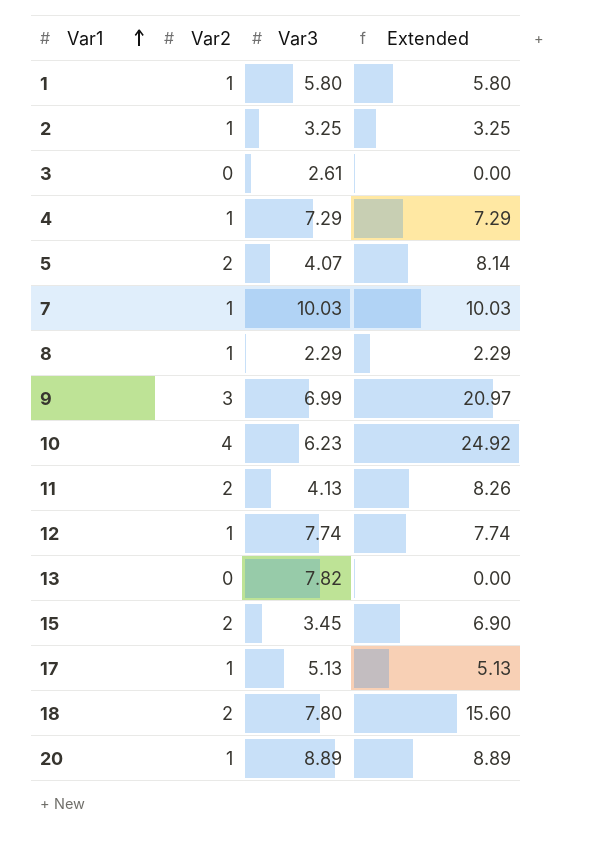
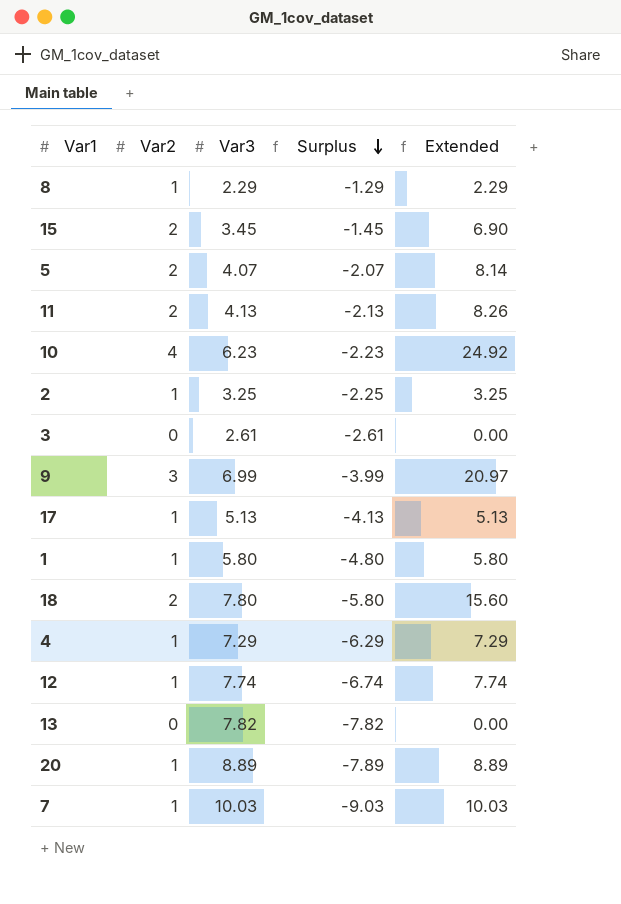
row order: Var1 ascending -> Surplus descending
column Surplus | formula: none -> [Var2] - [Var3]

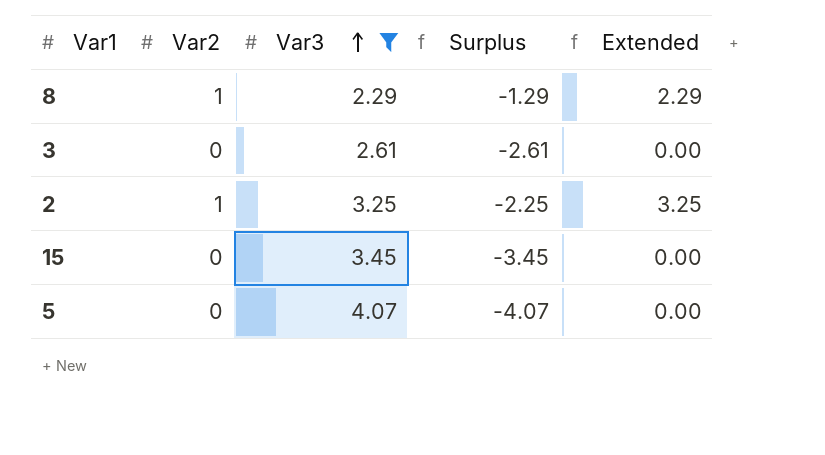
filter: none -> Var3 <= 4.07
row order: Surplus descending -> Var3 ascending
15 | Var2: 2 -> 0
15 | Surplus: -1.45 -> -3.45
15 | Extended: 6.90 -> 0.00
5 | Var2: 2 -> 0
5 | Surplus: -2.07 -> -4.07
5 | Extended: 8.14 -> 0.00

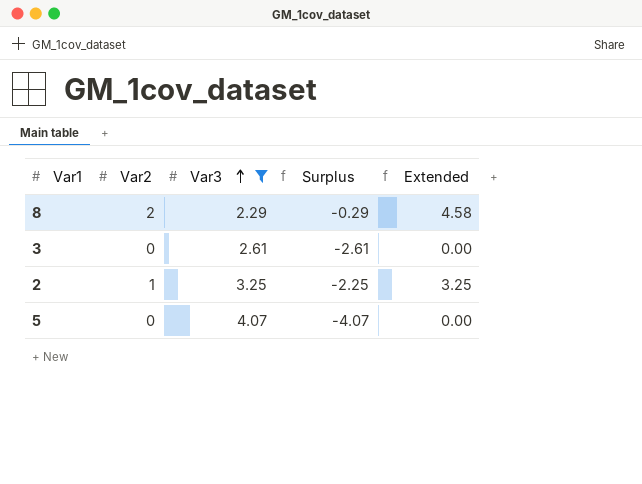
row 15: 0 | 3.45 | -3.45 | 0.00 -> none
8 | Var2: 1 -> 2
8 | Surplus: -1.29 -> -0.29
8 | Extended: 2.29 -> 4.58

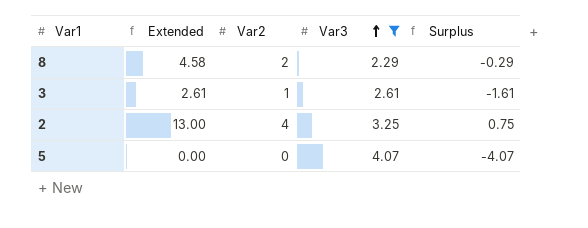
column Extended | position: 5 -> 2
3 | Extended: 0.00 -> 2.61
3 | Var2: 0 -> 1
3 | Surplus: -2.61 -> -1.61
2 | Extended: 3.25 -> 13.00
2 | Var2: 1 -> 4
2 | Surplus: -2.25 -> 0.75

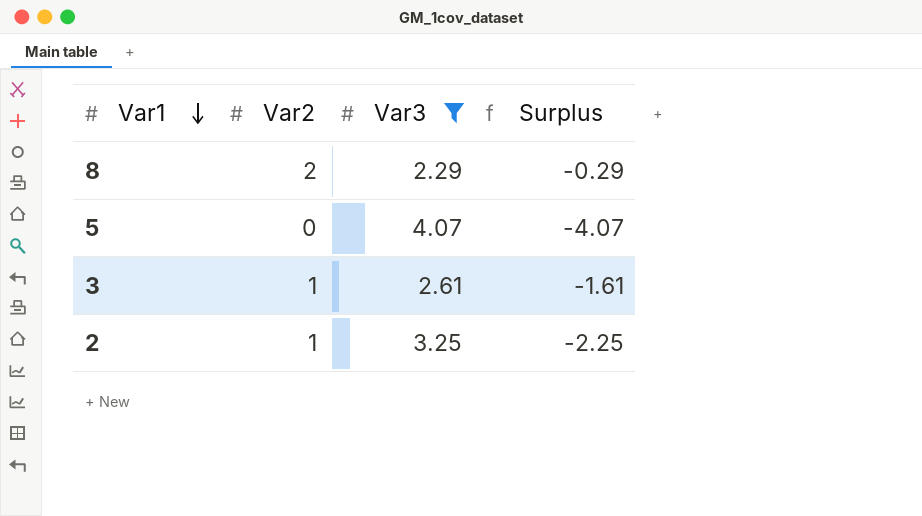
row order: Var3 ascending -> Var1 descending
column Extended | formula: [Var2] * [Var3] -> none
2 | Var2: 4 -> 1
2 | Surplus: 0.75 -> -2.25

